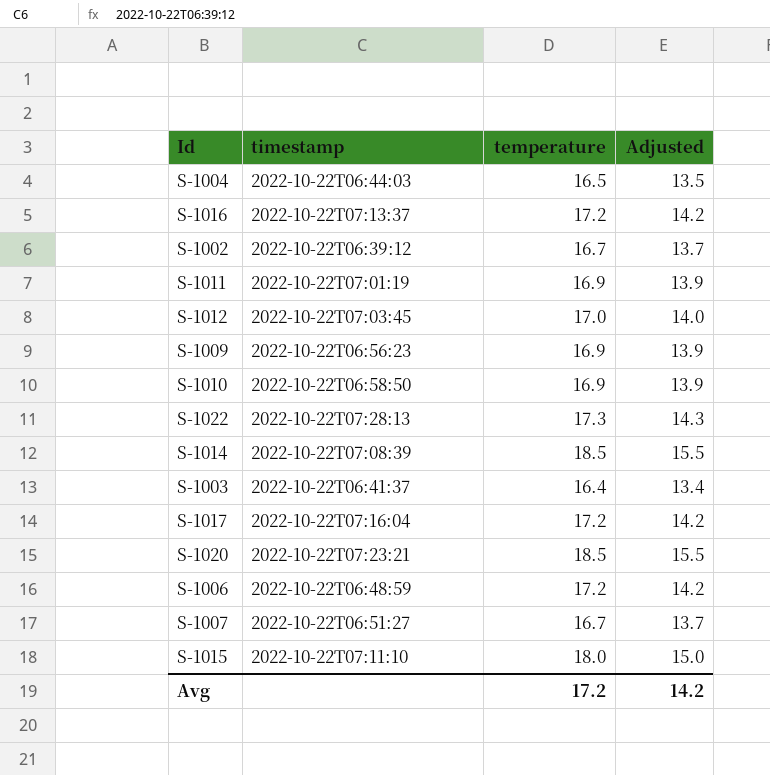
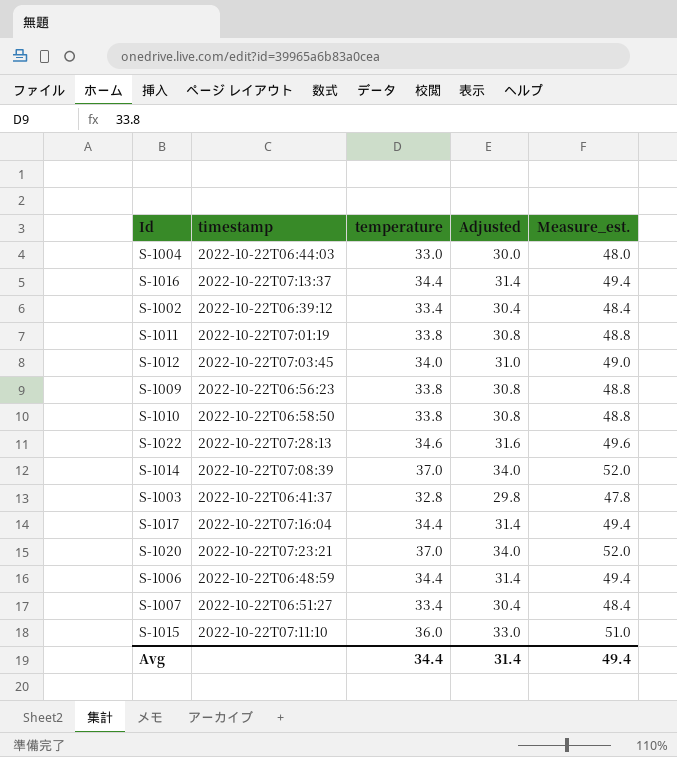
column Measure_est. | formula: none -> [temperature] + 15
S-1004 | temperature: 16.5 -> 33.0
S-1004 | Adjusted: 13.5 -> 30.0
S-1016 | temperature: 17.2 -> 34.4
S-1016 | Adjusted: 14.2 -> 31.4
S-1002 | temperature: 16.7 -> 33.4
S-1002 | Adjusted: 13.7 -> 30.4
S-1011 | temperature: 16.9 -> 33.8
S-1011 | Adjusted: 13.9 -> 30.8
S-1012 | temperature: 17.0 -> 34.0
S-1012 | Adjusted: 14.0 -> 31.0
S-1009 | temperature: 16.9 -> 33.8
S-1009 | Adjusted: 13.9 -> 30.8
S-1010 | temperature: 16.9 -> 33.8
S-1010 | Adjusted: 13.9 -> 30.8
S-1022 | temperature: 17.3 -> 34.6
S-1022 | Adjusted: 14.3 -> 31.6
S-1014 | temperature: 18.5 -> 37.0
S-1014 | Adjusted: 15.5 -> 34.0
S-1003 | temperature: 16.4 -> 32.8
S-1003 | Adjusted: 13.4 -> 29.8
S-1017 | temperature: 17.2 -> 34.4
S-1017 | Adjusted: 14.2 -> 31.4
S-1020 | temperature: 18.5 -> 37.0
S-1020 | Adjusted: 15.5 -> 34.0
S-1006 | temperature: 17.2 -> 34.4
S-1006 | Adjusted: 14.2 -> 31.4
S-1007 | temperature: 16.7 -> 33.4
S-1007 | Adjusted: 13.7 -> 30.4
S-1015 | temperature: 18.0 -> 36.0
S-1015 | Adjusted: 15.0 -> 33.0
Avg | temperature: 17.2 -> 34.4
Avg | Adjusted: 14.2 -> 31.4

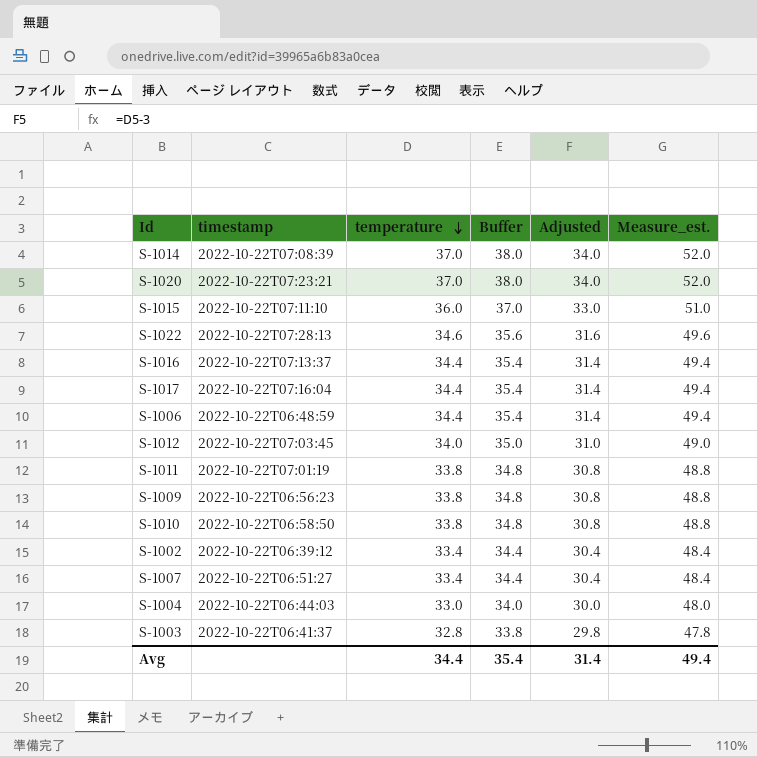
row order: none -> temperature descending
column Buffer | formula: none -> [temperature] + 1

